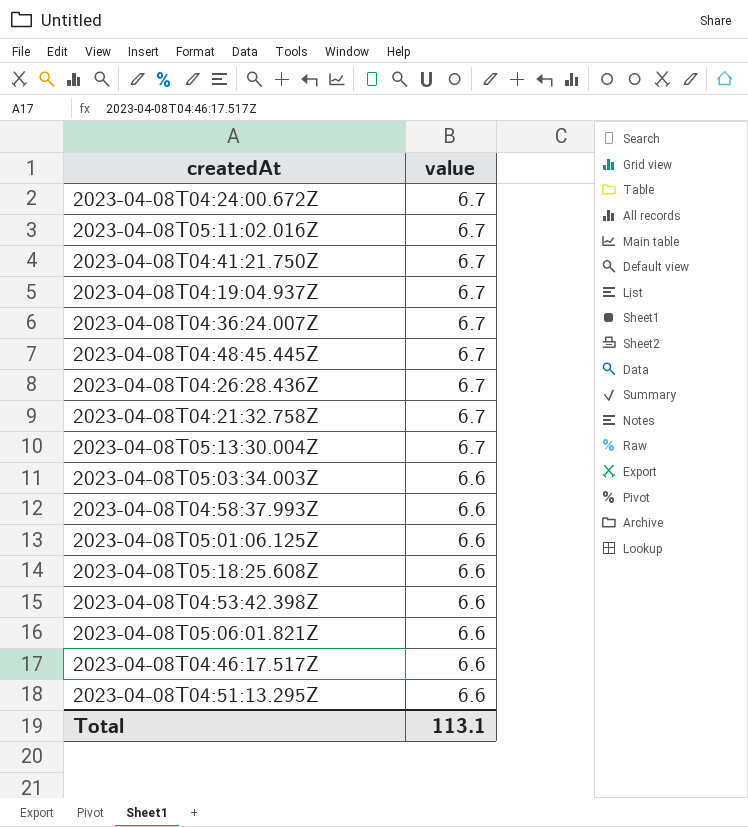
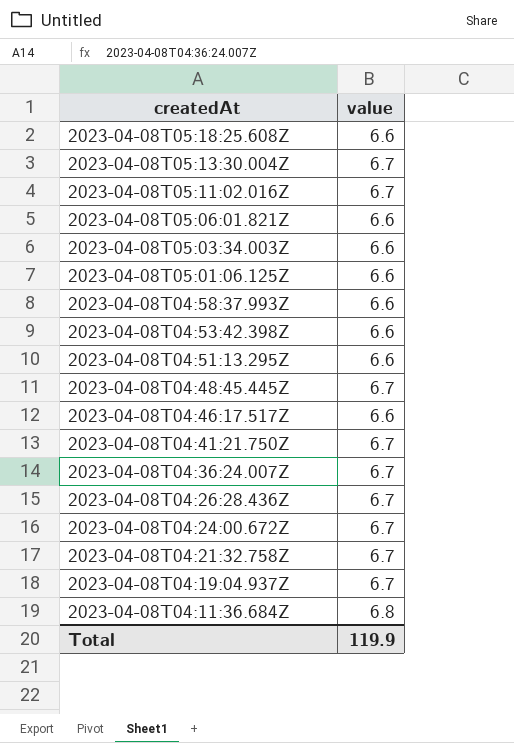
row order: value descending -> createdAt descending
row 2023-04-08T04:11:36.684Z: none -> 6.8
Total | value: 113.1 -> 119.9

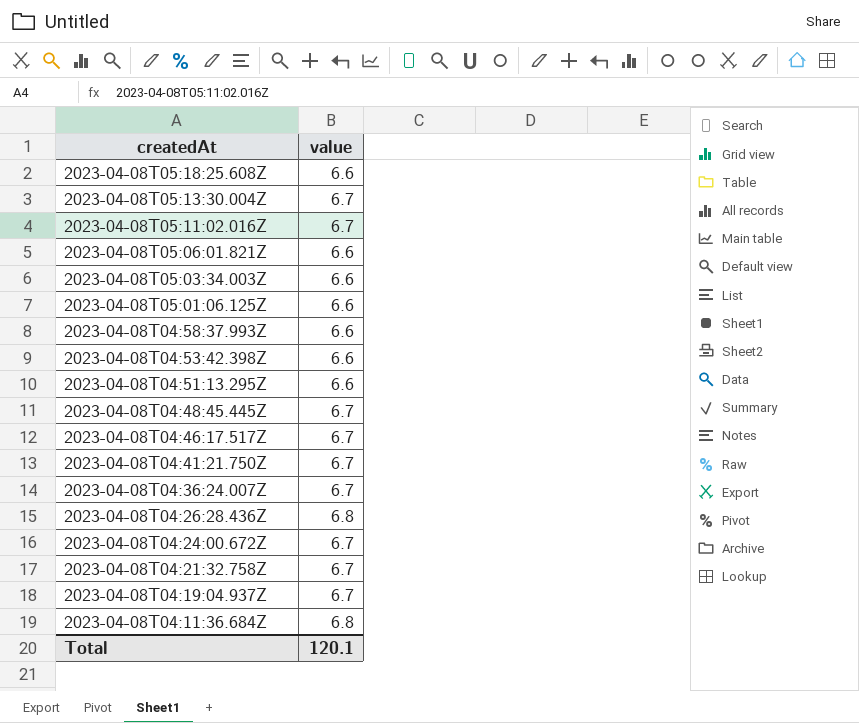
2023-04-08T04:46:17.517Z | value: 6.6 -> 6.7
2023-04-08T04:26:28.436Z | value: 6.7 -> 6.8
Total | value: 119.9 -> 120.1

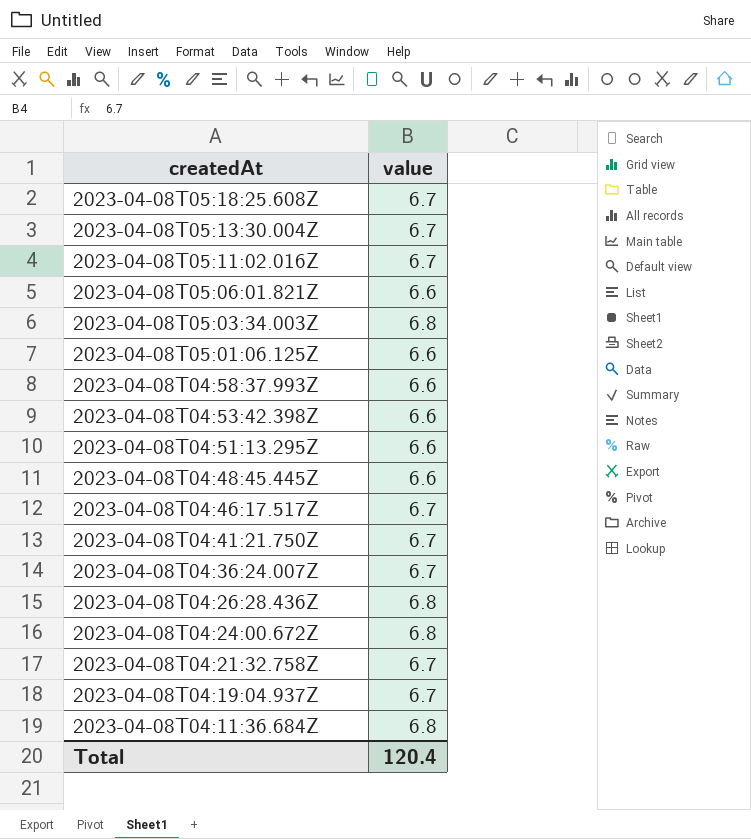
2023-04-08T05:18:25.608Z | value: 6.6 -> 6.7
2023-04-08T05:03:34.003Z | value: 6.6 -> 6.8
2023-04-08T04:48:45.445Z | value: 6.7 -> 6.6
2023-04-08T04:24:00.672Z | value: 6.7 -> 6.8
Total | value: 120.1 -> 120.4

